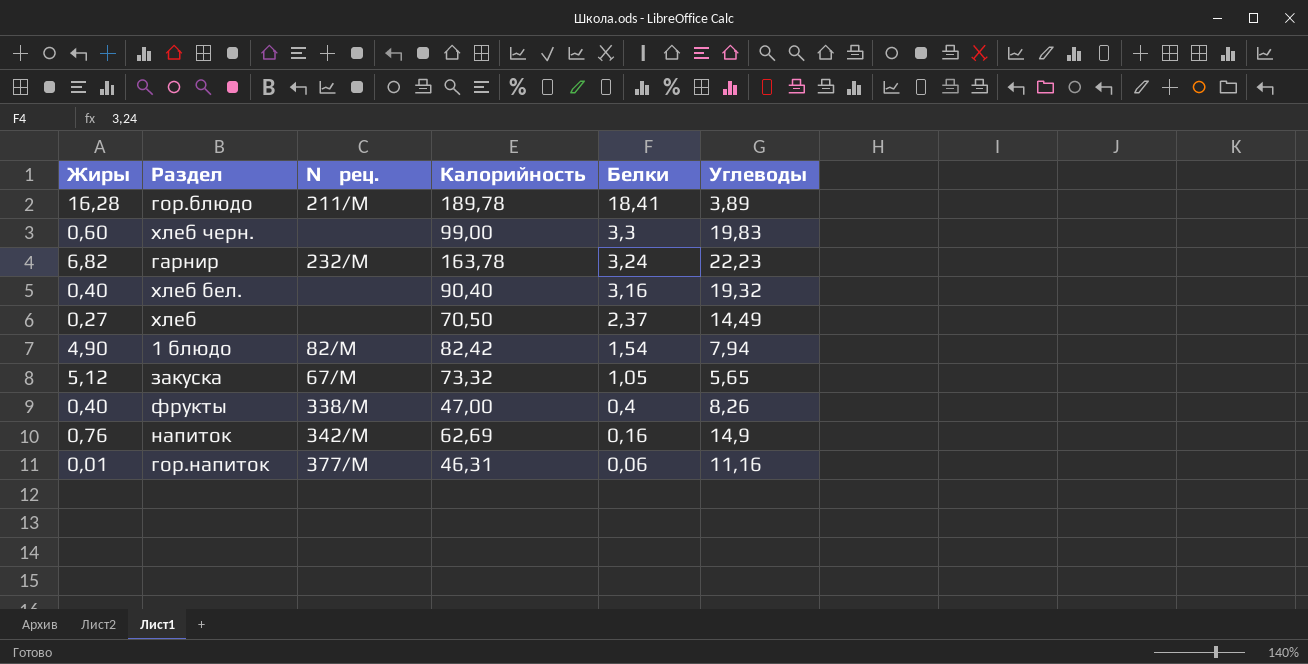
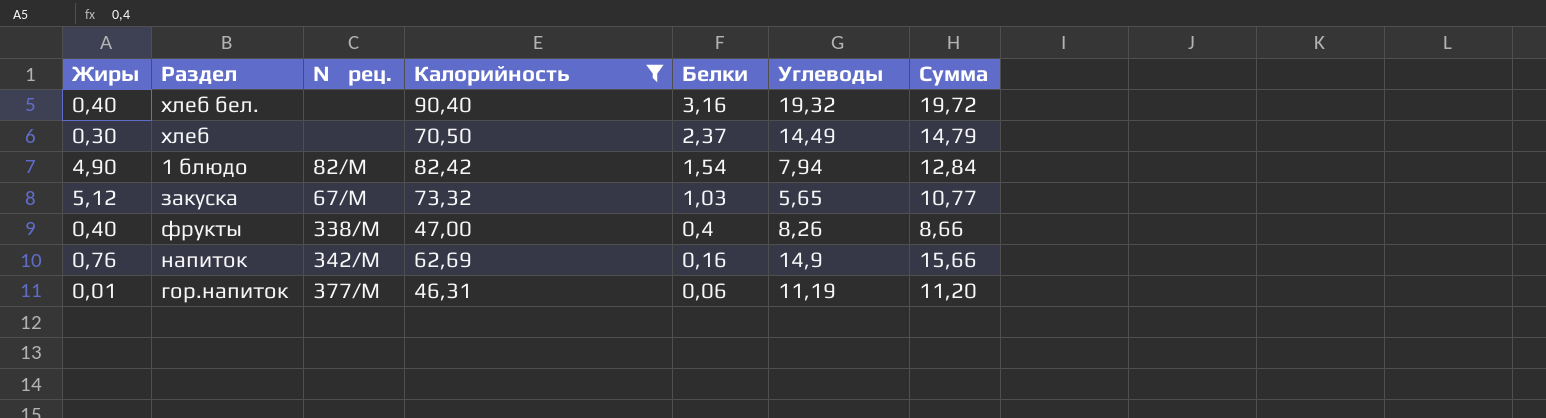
filter: none -> Калорийность <= 90,40
column Сумма | formula: none -> [Жиры] + [Углеводы]
хлеб | Жиры: 0,27 -> 0,30
закуска | Белки: 1,05 -> 1,03
гор.напиток | Углеводы: 11,16 -> 11,19

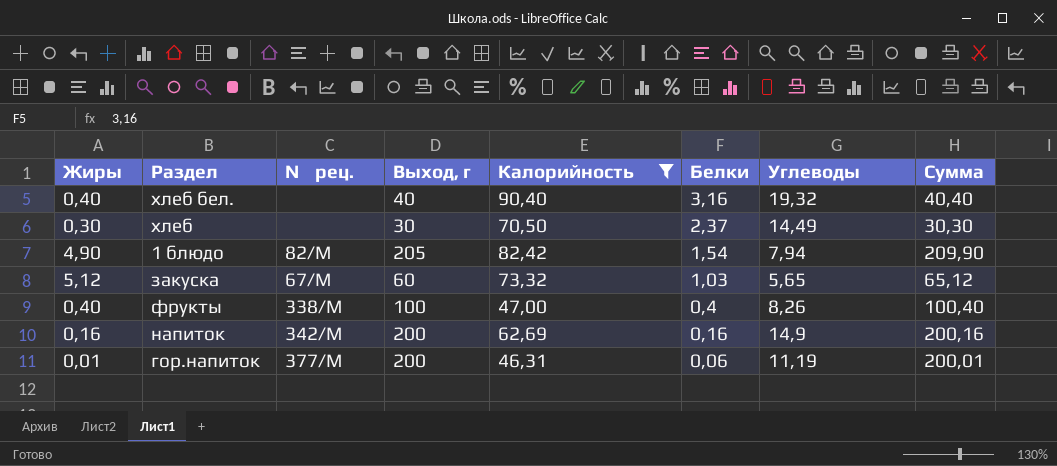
column Выход, г | position: none -> 4
column Сумма | formula: [Жиры] + [Углеводы] -> [Жиры] + [Выход, г]
напиток | Жиры: 0,76 -> 0,16

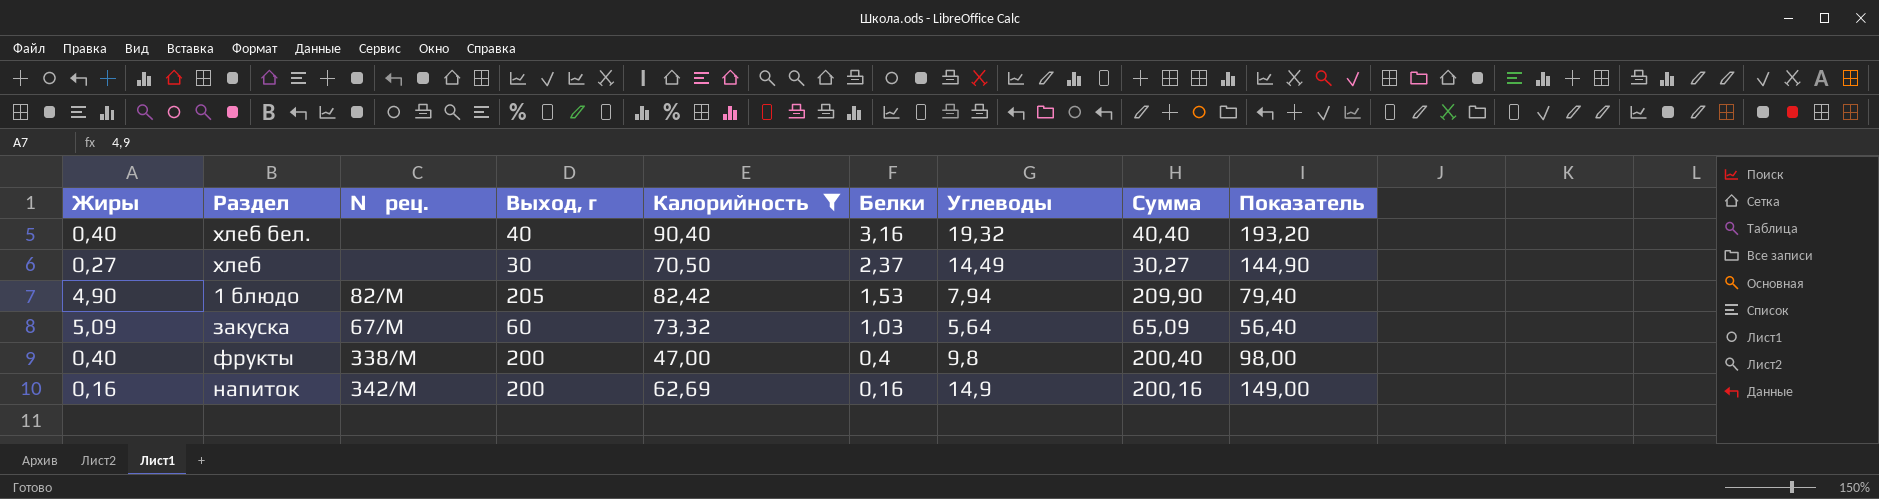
column Показатель | formula: none -> [Углеводы] * 10
row гор.напиток: 0,01 | 377/М | 200 | 46,31 | 0,06 | 11,19 | 200,01 -> none
хлеб | Жиры: 0,30 -> 0,27
хлеб | Сумма: 30,30 -> 30,27
1 блюдо | Белки: 1,54 -> 1,53
закуска | Жиры: 5,12 -> 5,09
закуска | Углеводы: 5,65 -> 5,64
закуска | Сумма: 65,12 -> 65,09
фрукты | Выход, г: 100 -> 200
фрукты | Углеводы: 8,26 -> 9,8
фрукты | Сумма: 100,40 -> 200,40

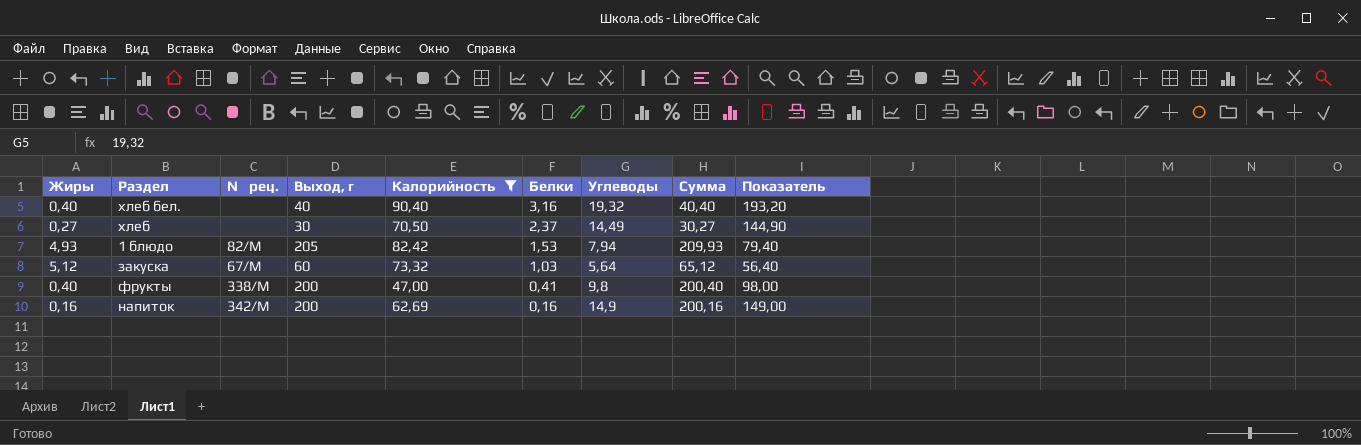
1 блюдо | Жиры: 4,90 -> 4,93
1 блюдо | Сумма: 209,90 -> 209,93
закуска | Жиры: 5,09 -> 5,12
закуска | Сумма: 65,09 -> 65,12
фрукты | Белки: 0,4 -> 0,41

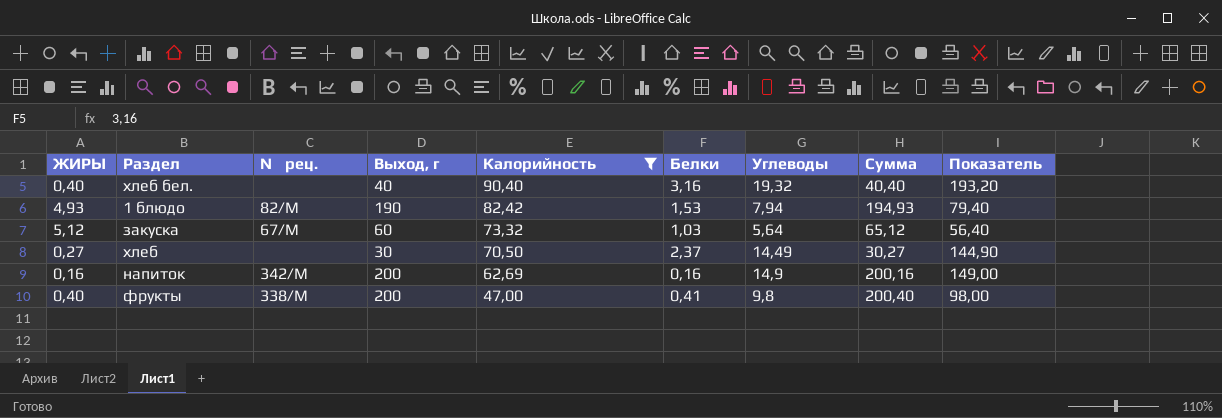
row order: Белки descending -> Калорийность descending
column name: Жиры -> ЖИРЫ
1 блюдо | Выход, г: 205 -> 190
1 блюдо | Сумма: 209,93 -> 194,93

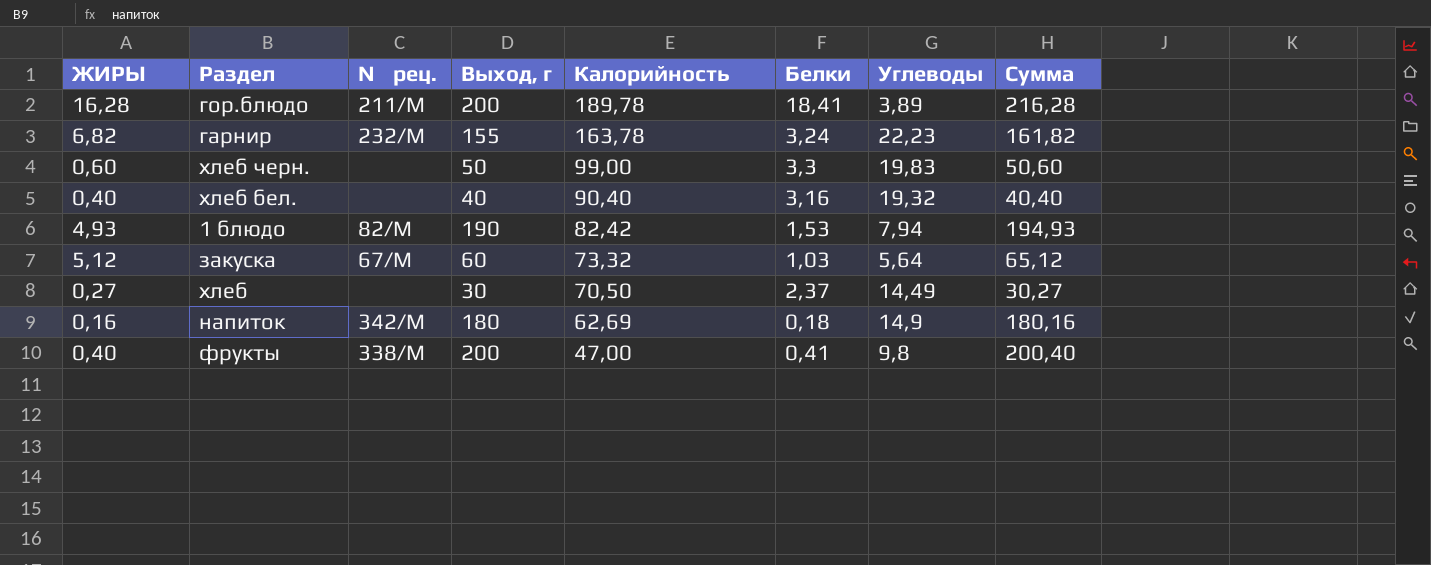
filter: Калорийность <= 90,40 -> none
column Показатель | formula: [Углеводы] * 10 -> none
напиток | Выход, г: 200 -> 180
напиток | Белки: 0,16 -> 0,18
напиток | Сумма: 200,16 -> 180,16

